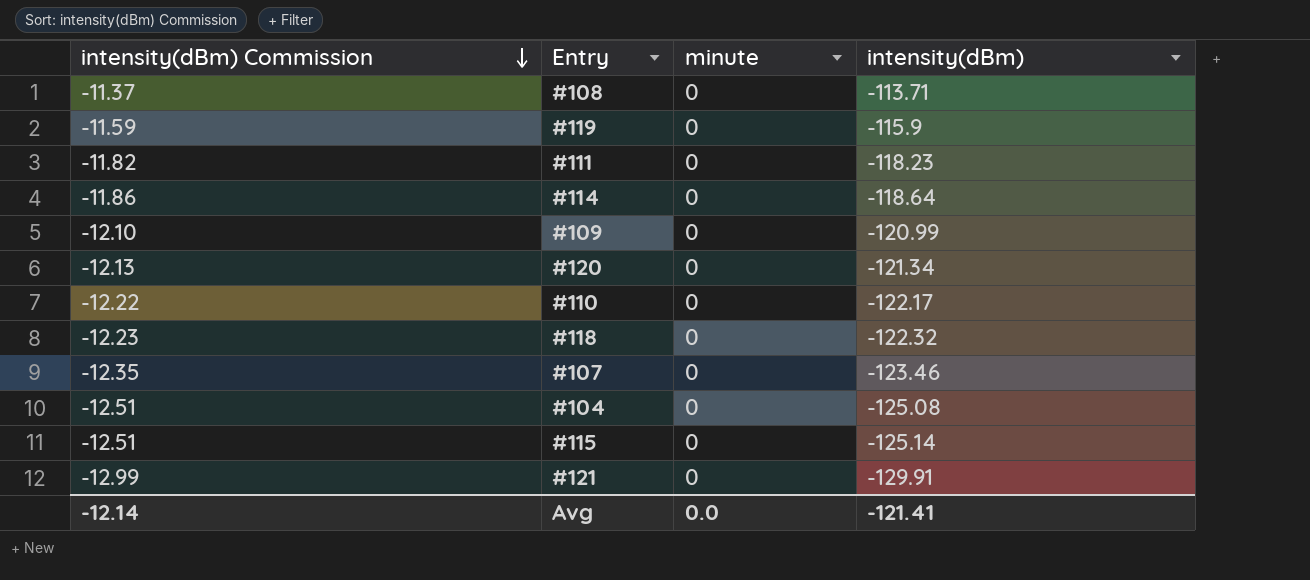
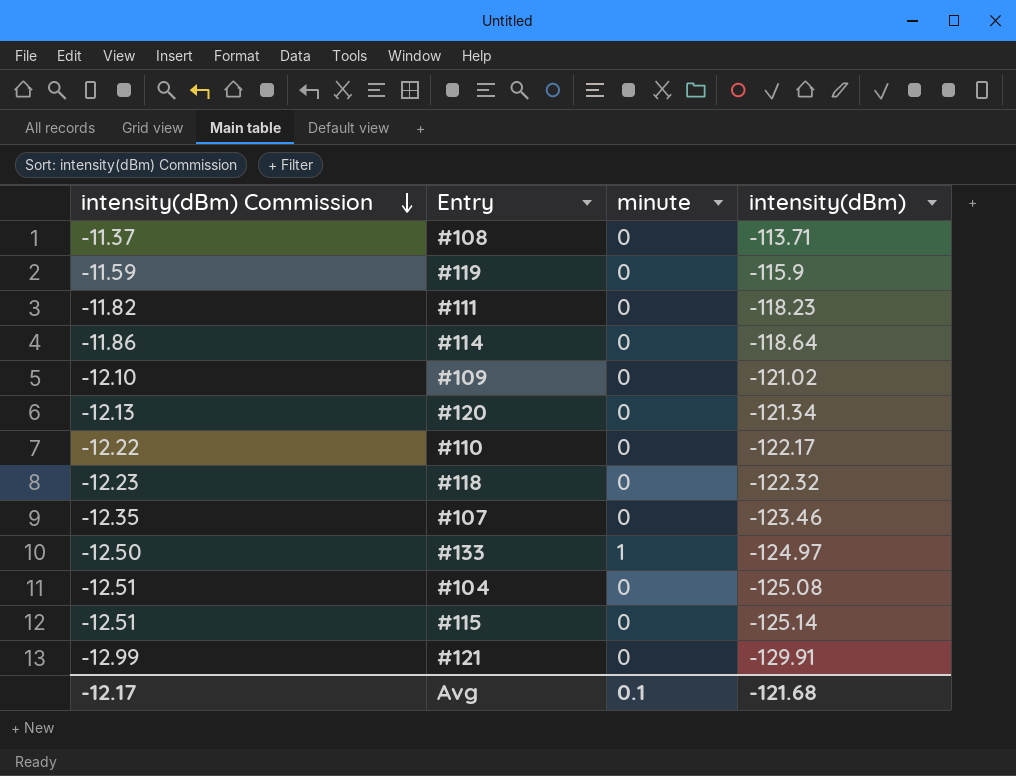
#109 | intensity(dBm): -120.99 -> -121.02
row #133: none -> -12.50 | 1 | -124.97
Avg | intensity(dBm) Commission: -12.14 -> -12.17
Avg | minute: 0.0 -> 0.1
Avg | intensity(dBm): -121.41 -> -121.68

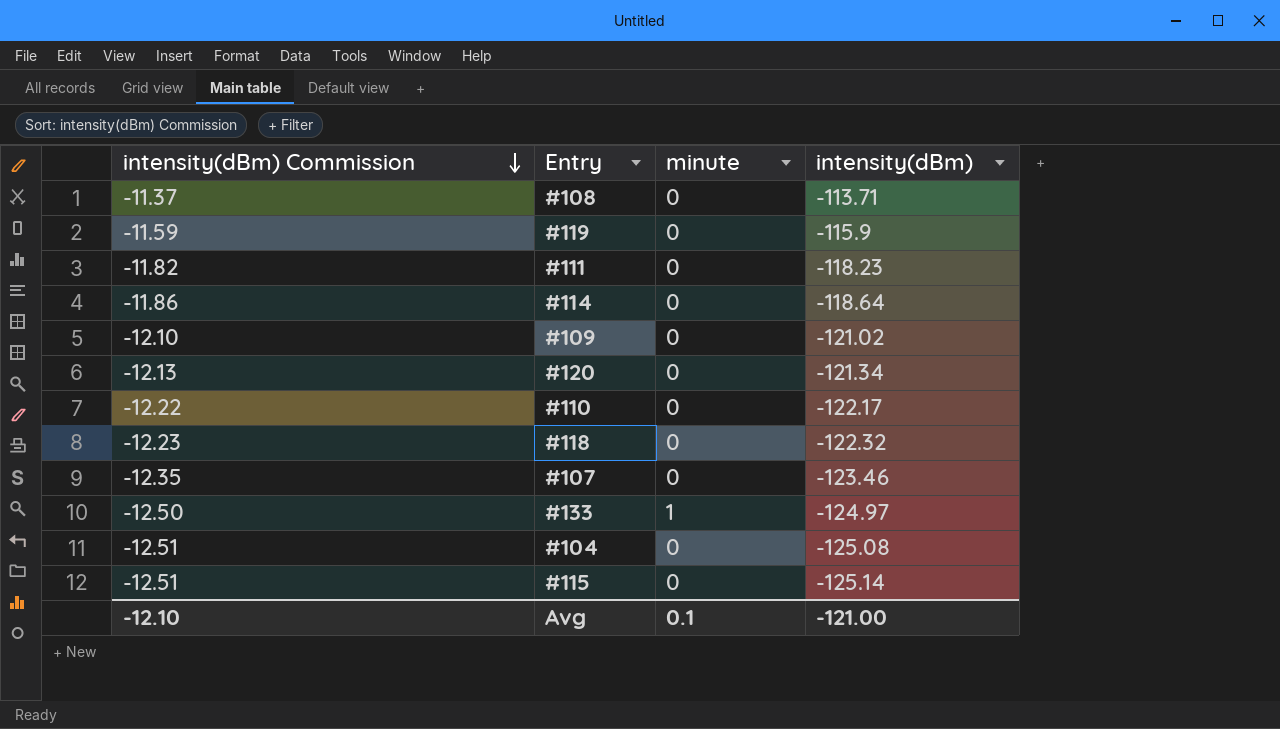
row #121: -12.99 | 0 | -129.91 -> none
Avg | intensity(dBm) Commission: -12.17 -> -12.10
Avg | intensity(dBm): -121.68 -> -121.00

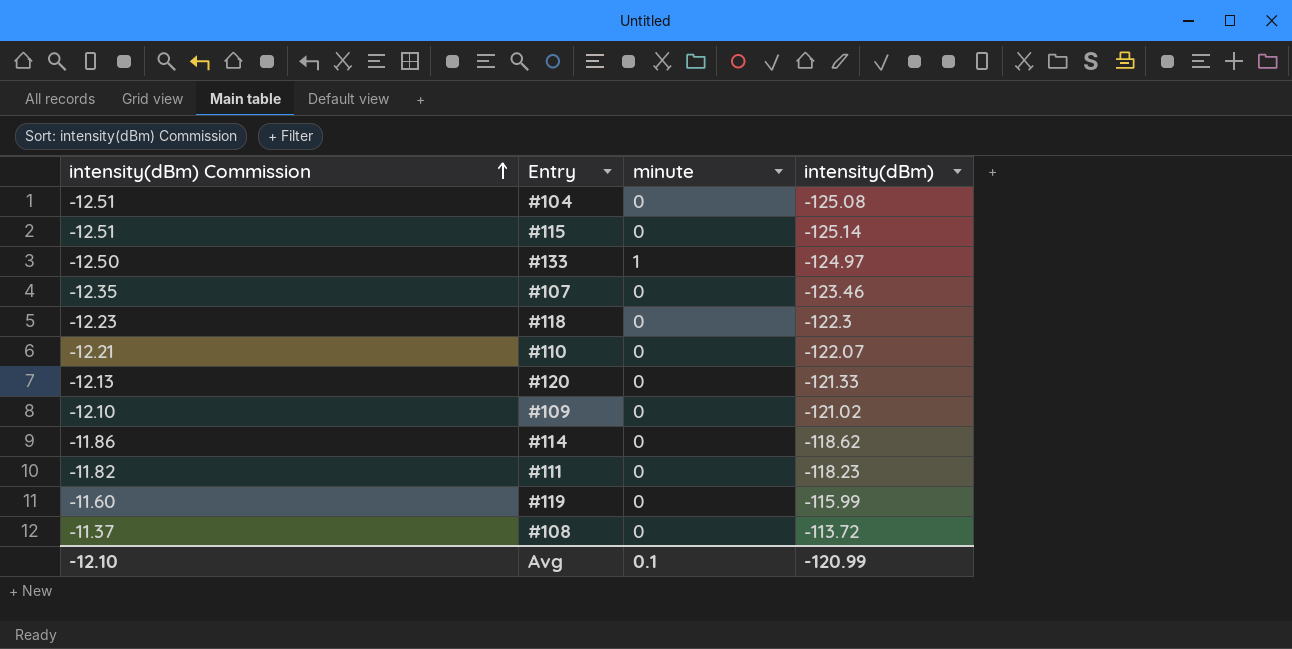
row order: intensity(dBm) Commission descending -> intensity(dBm) Commission ascending
#118 | intensity(dBm): -122.32 -> -122.3
#110 | intensity(dBm) Commission: -12.22 -> -12.21
#110 | intensity(dBm): -122.17 -> -122.07
#120 | intensity(dBm): -121.34 -> -121.33
#114 | intensity(dBm): -118.64 -> -118.62
#119 | intensity(dBm) Commission: -11.59 -> -11.60
#119 | intensity(dBm): -115.9 -> -115.99
#108 | intensity(dBm): -113.71 -> -113.72
Avg | intensity(dBm): -121.00 -> -120.99

